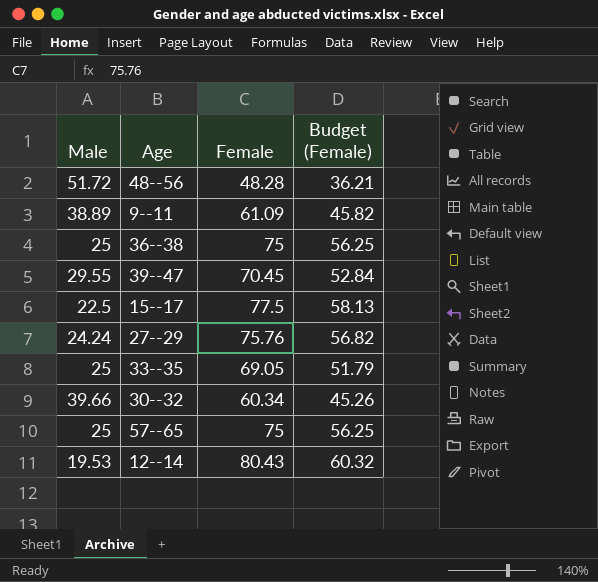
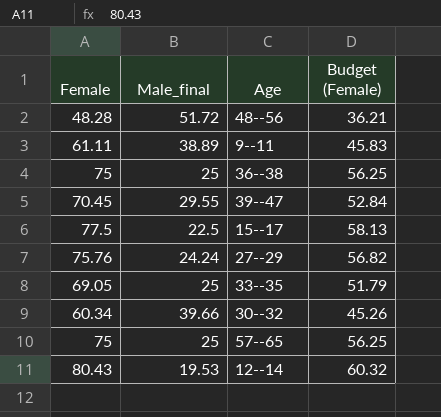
column Female | position: 3 -> 1
column name: Male -> Male_final
9--11 | Female: 61.09 -> 61.11
9--11 | Budget (Female): 45.82 -> 45.83

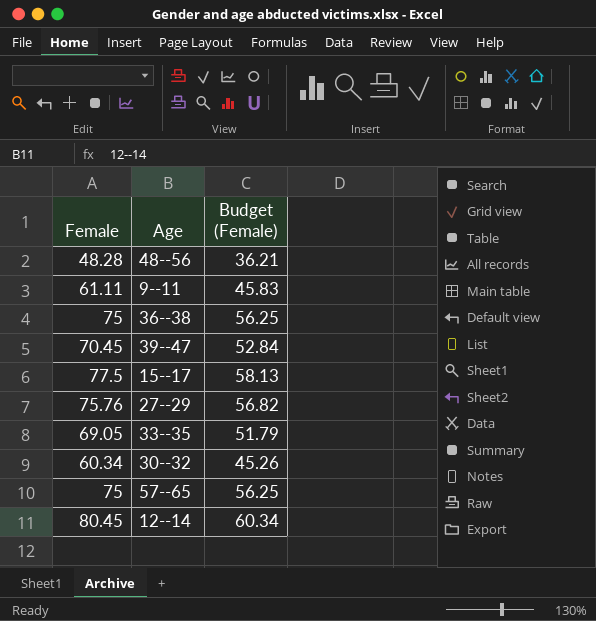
column Male_final | position: 2 -> none
12--14 | Female: 80.43 -> 80.45
12--14 | Budget (Female): 60.32 -> 60.34

